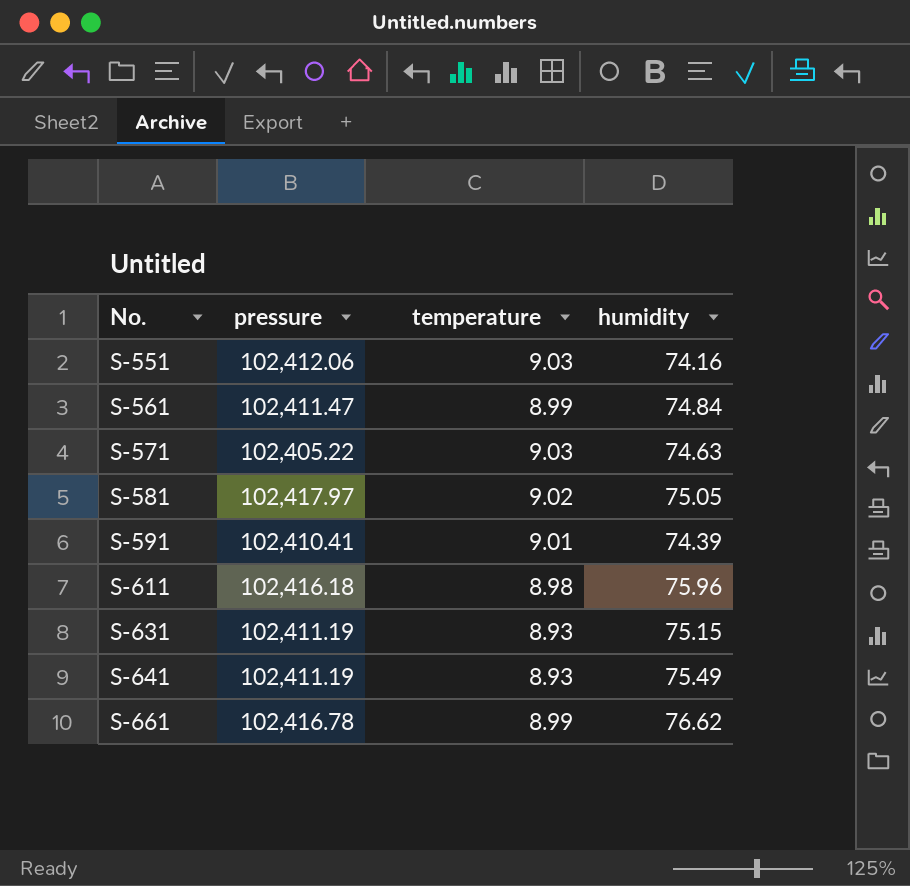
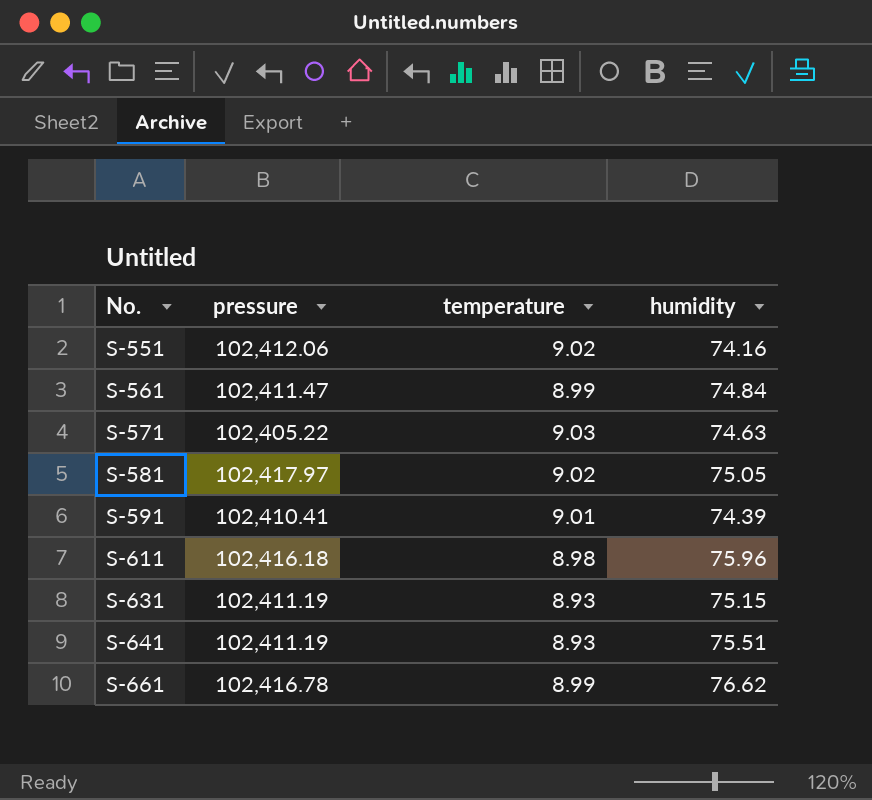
S-551 | temperature: 9.03 -> 9.02
S-641 | humidity: 75.49 -> 75.51

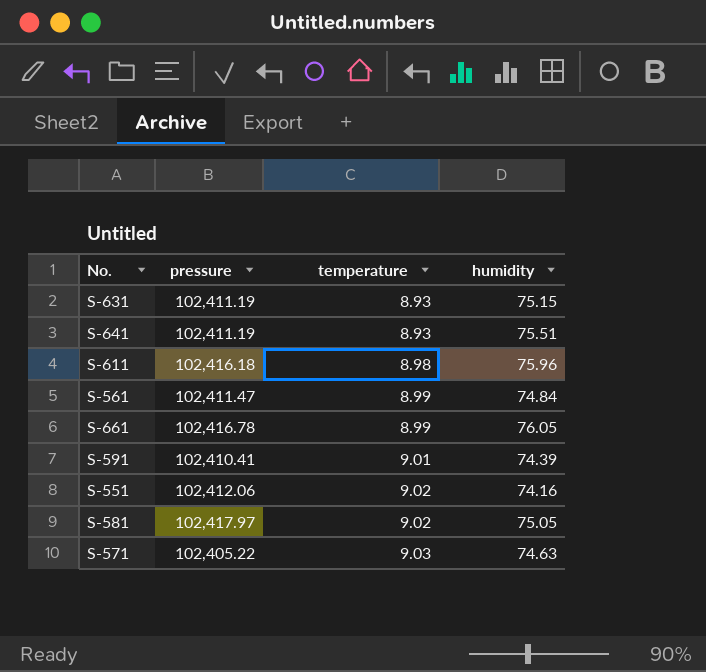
row order: No. ascending -> temperature ascending
S-661 | humidity: 76.62 -> 76.05

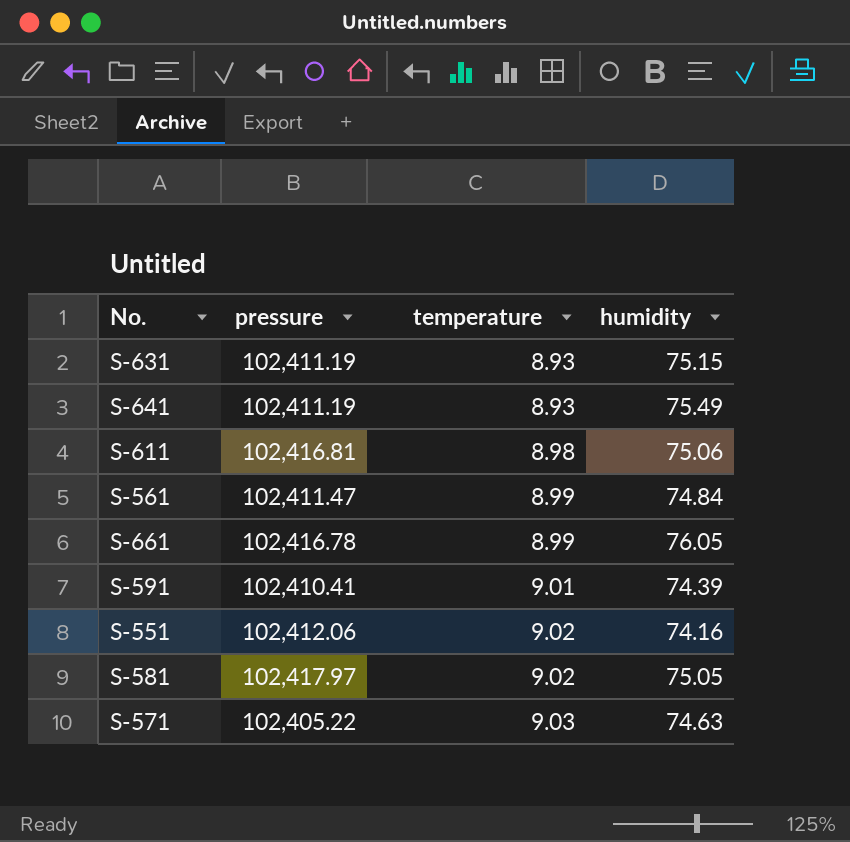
S-641 | humidity: 75.51 -> 75.49
S-611 | pressure: 102,416.18 -> 102,416.81
S-611 | humidity: 75.96 -> 75.06

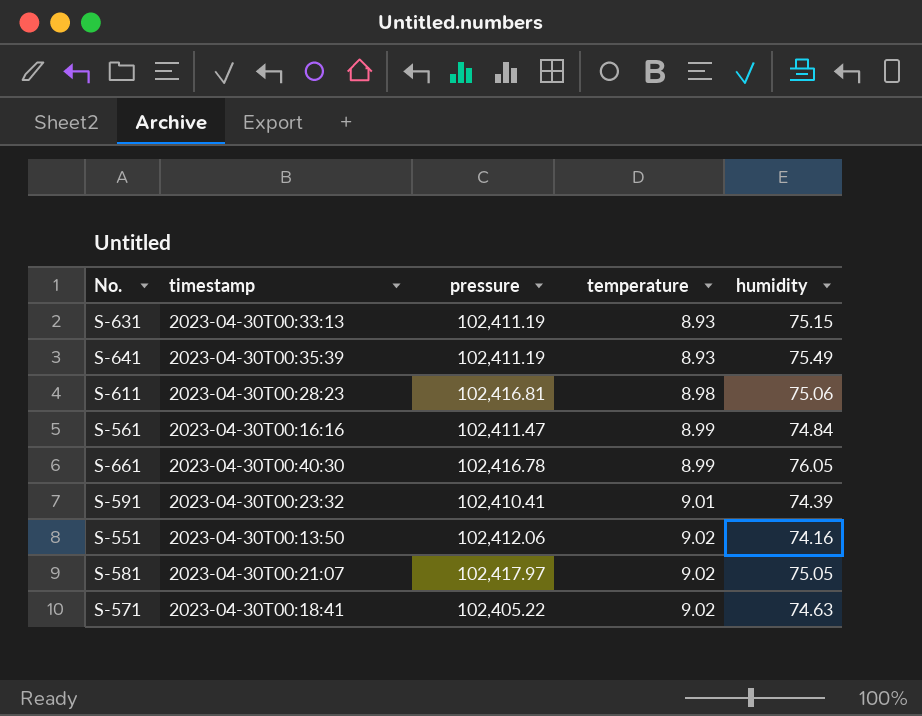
column timestamp | position: none -> 2
S-571 | temperature: 9.03 -> 9.02

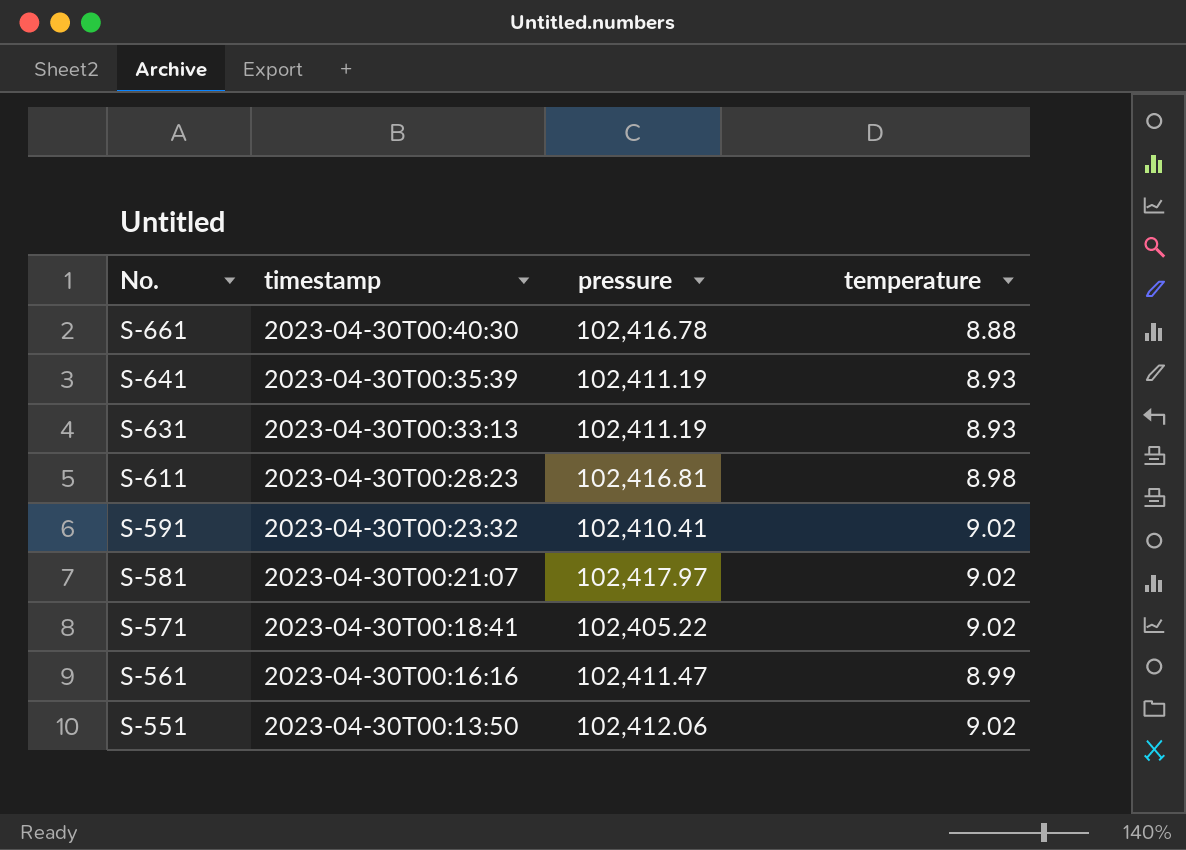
row order: temperature ascending -> No. descending
column humidity | position: 5 -> none
S-661 | temperature: 8.99 -> 8.88
S-591 | temperature: 9.01 -> 9.02

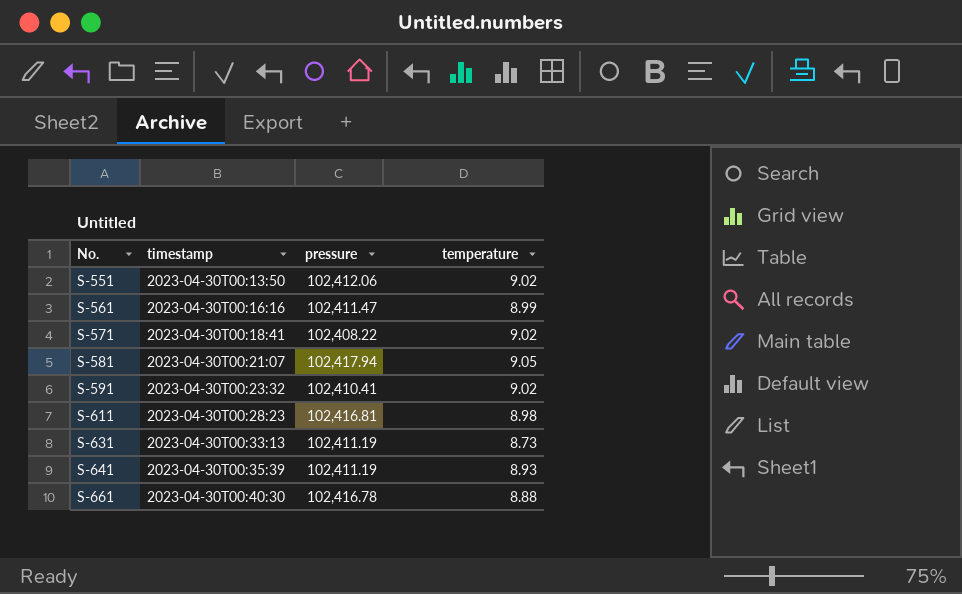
row order: No. descending -> No. ascending
S-571 | pressure: 102,405.22 -> 102,408.22
S-581 | pressure: 102,417.97 -> 102,417.94
S-581 | temperature: 9.02 -> 9.05
S-631 | temperature: 8.93 -> 8.73

